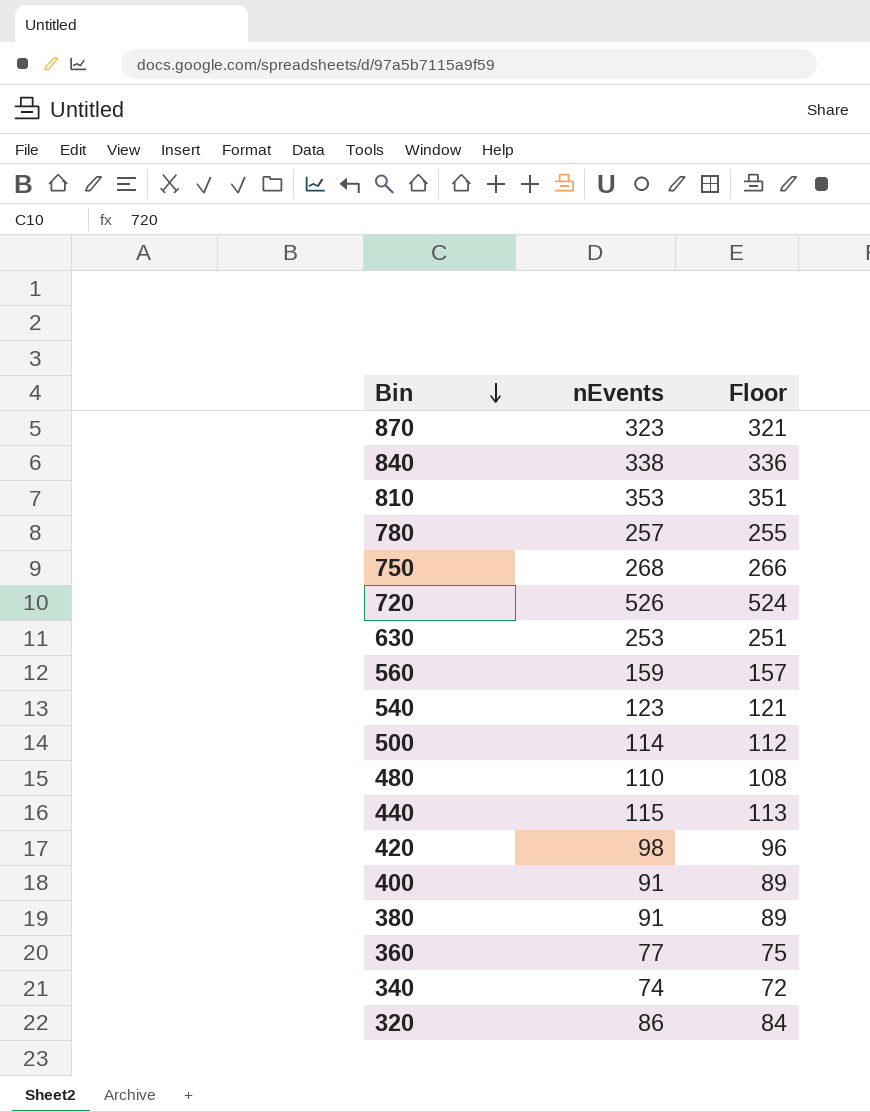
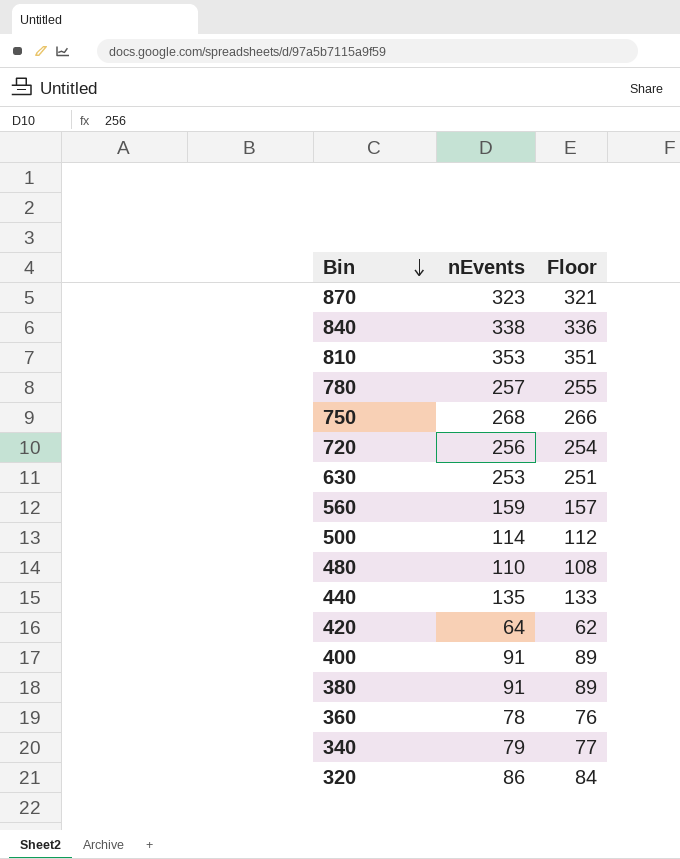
row 540: 123 | 121 -> none
720 | nEvents: 526 -> 256
720 | Floor: 524 -> 254
440 | nEvents: 115 -> 135
440 | Floor: 113 -> 133
420 | nEvents: 98 -> 64
420 | Floor: 96 -> 62
360 | nEvents: 77 -> 78
360 | Floor: 75 -> 76
340 | nEvents: 74 -> 79
340 | Floor: 72 -> 77

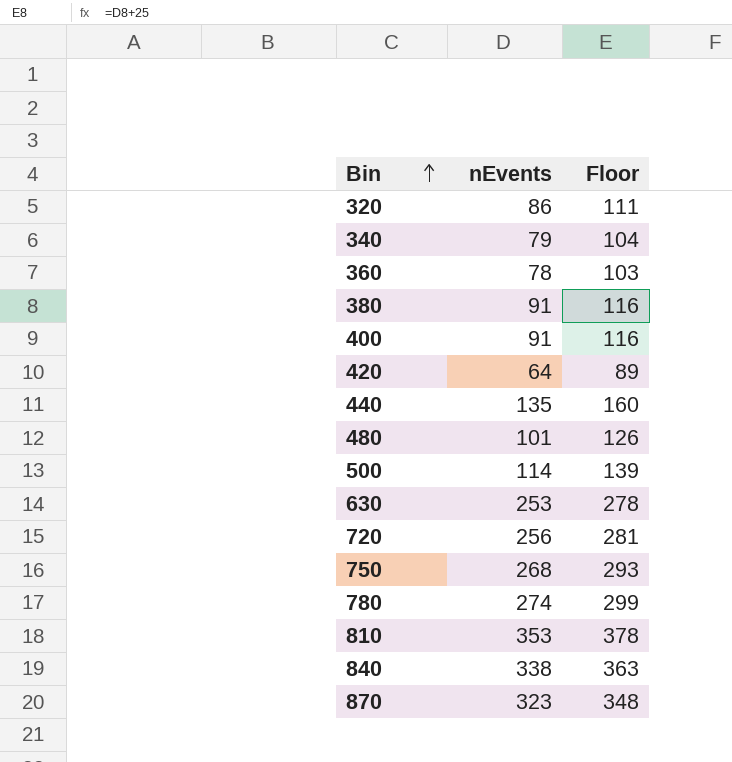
row order: Bin descending -> Bin ascending
column Floor | formula: [nEvents] - 2 -> [nEvents] + 25
row 560: 159 | 157 -> none
480 | nEvents: 110 -> 101
780 | nEvents: 257 -> 274

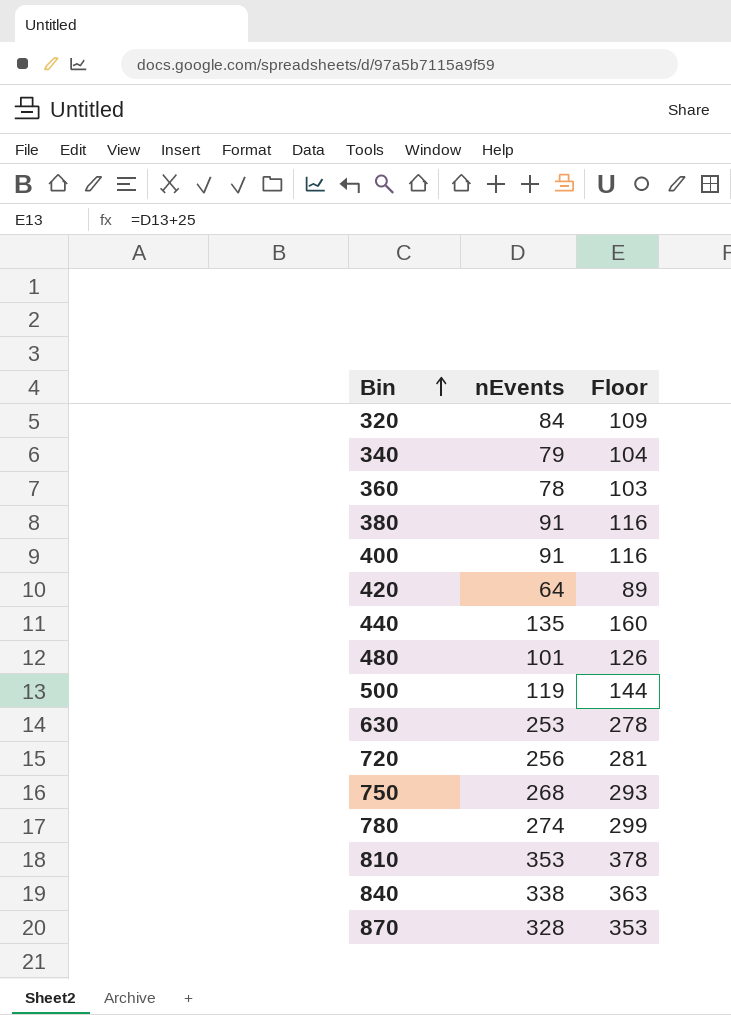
320 | nEvents: 86 -> 84
320 | Floor: 111 -> 109
500 | nEvents: 114 -> 119
500 | Floor: 139 -> 144
870 | nEvents: 323 -> 328
870 | Floor: 348 -> 353

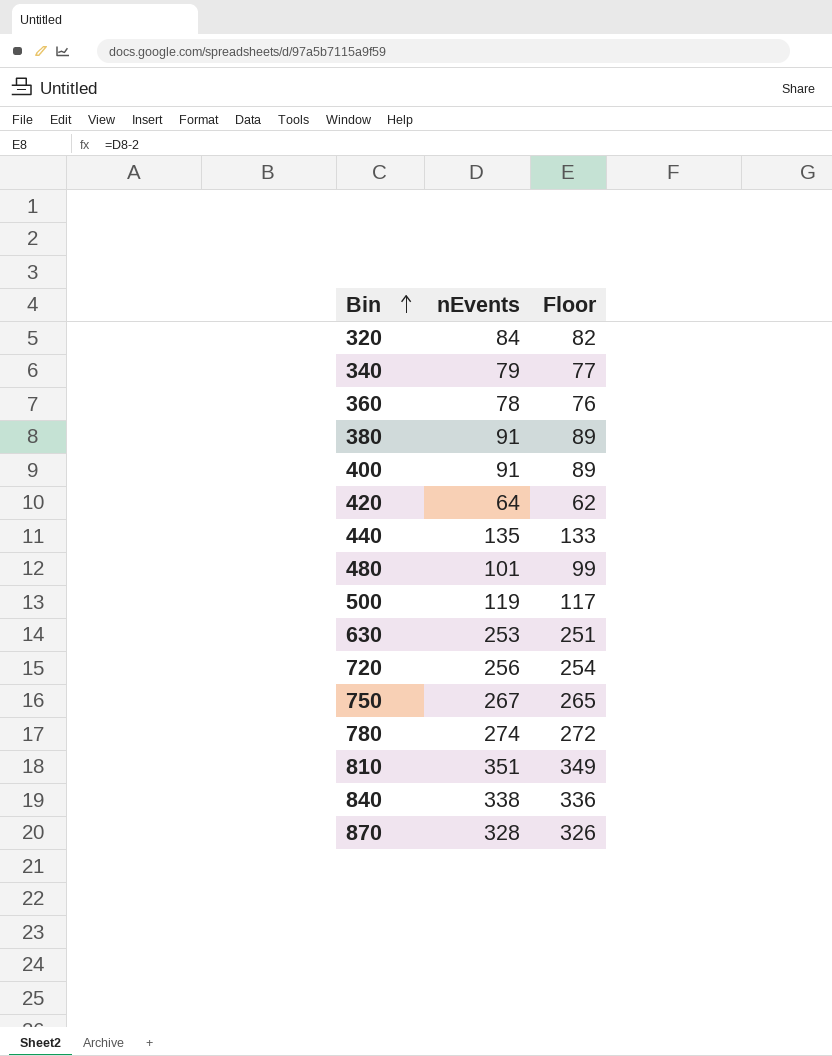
column Floor | formula: [nEvents] + 25 -> [nEvents] - 2
750 | nEvents: 268 -> 267
810 | nEvents: 353 -> 351

